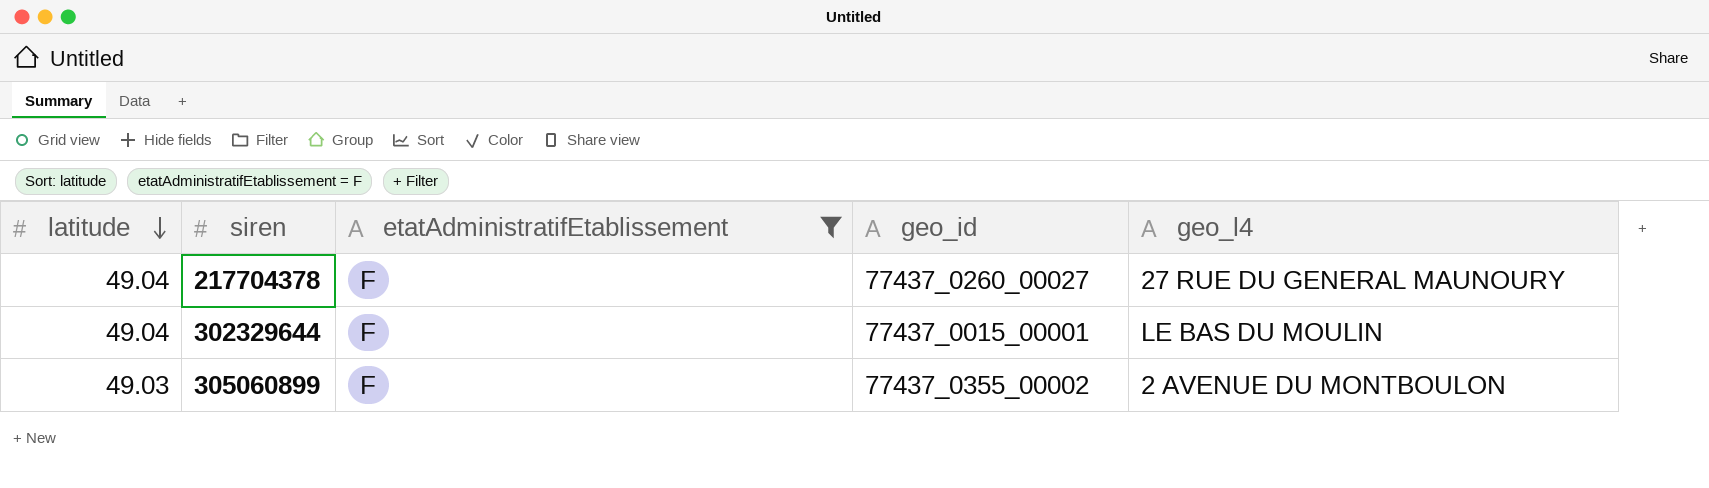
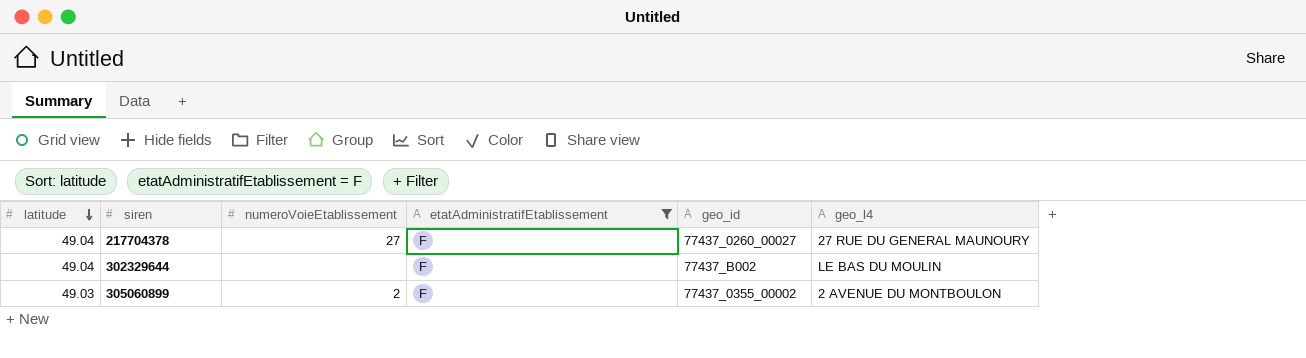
column numeroVoieEtablissement | position: none -> 3
302329644 | geo_id: 77437_0015_00001 -> 77437_B002

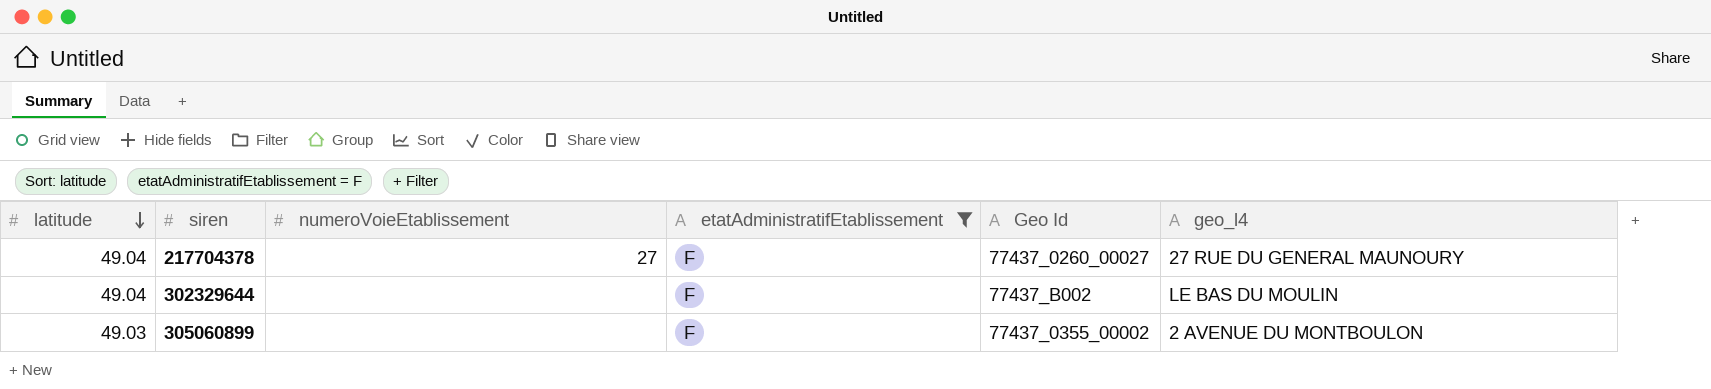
column name: geo_id -> Geo Id
305060899 | numeroVoieEtablissement: 2 -> none

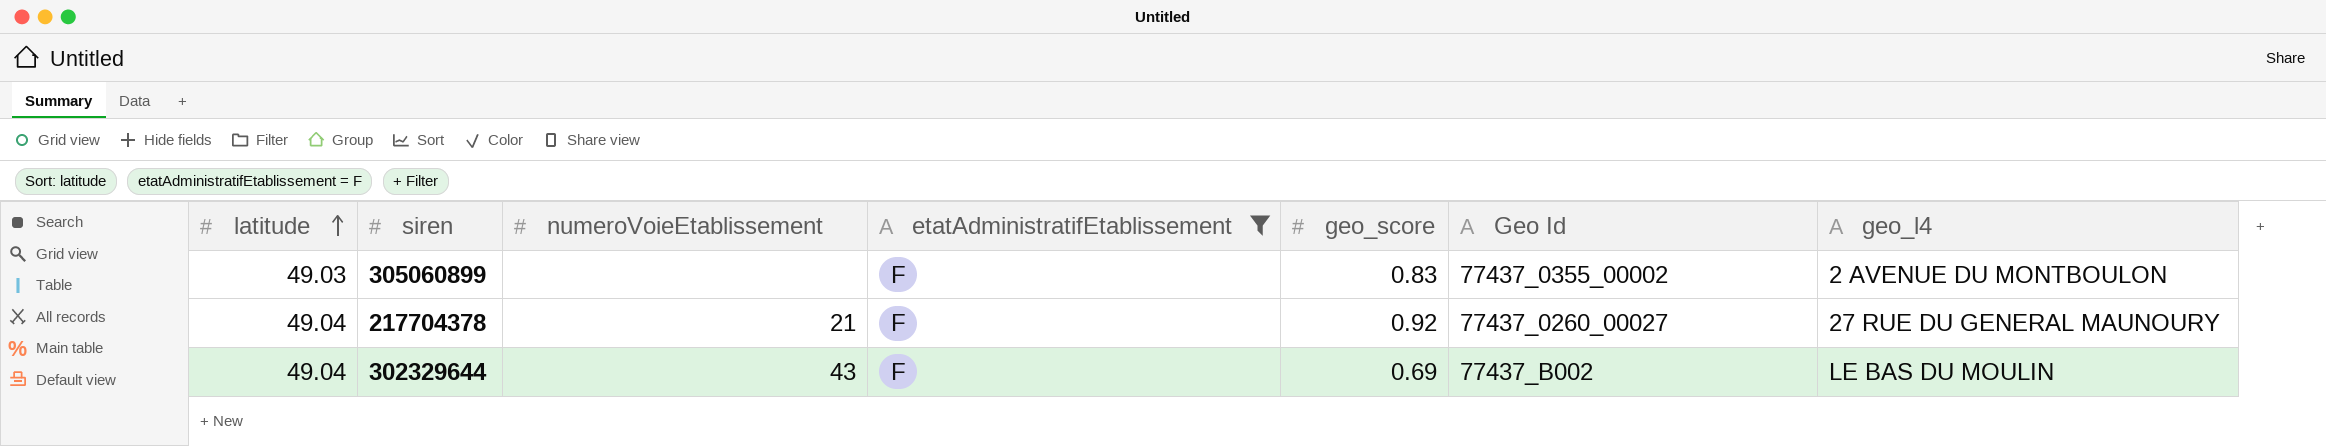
row order: latitude descending -> latitude ascending
column geo_score | position: none -> 5
217704378 | numeroVoieEtablissement: 27 -> 21
302329644 | numeroVoieEtablissement: none -> 43

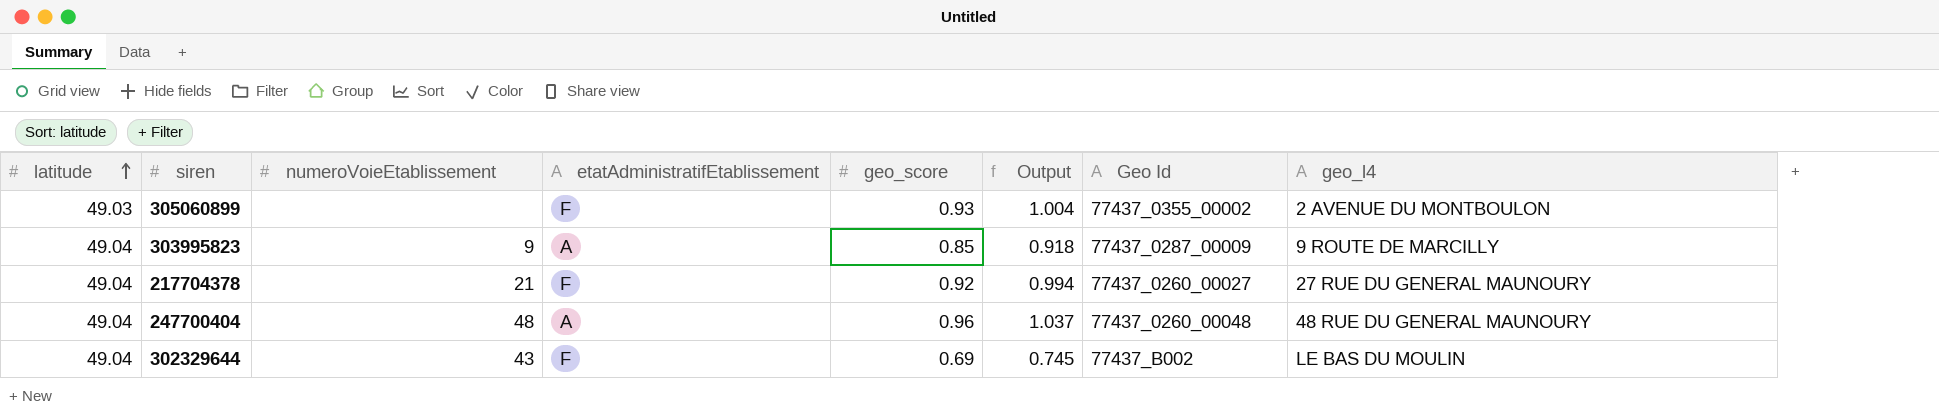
filter: etatAdministratifEtablissement = F -> none
column Output | formula: none -> [geo_score] * 1.08
305060899 | geo_score: 0.83 -> 0.93

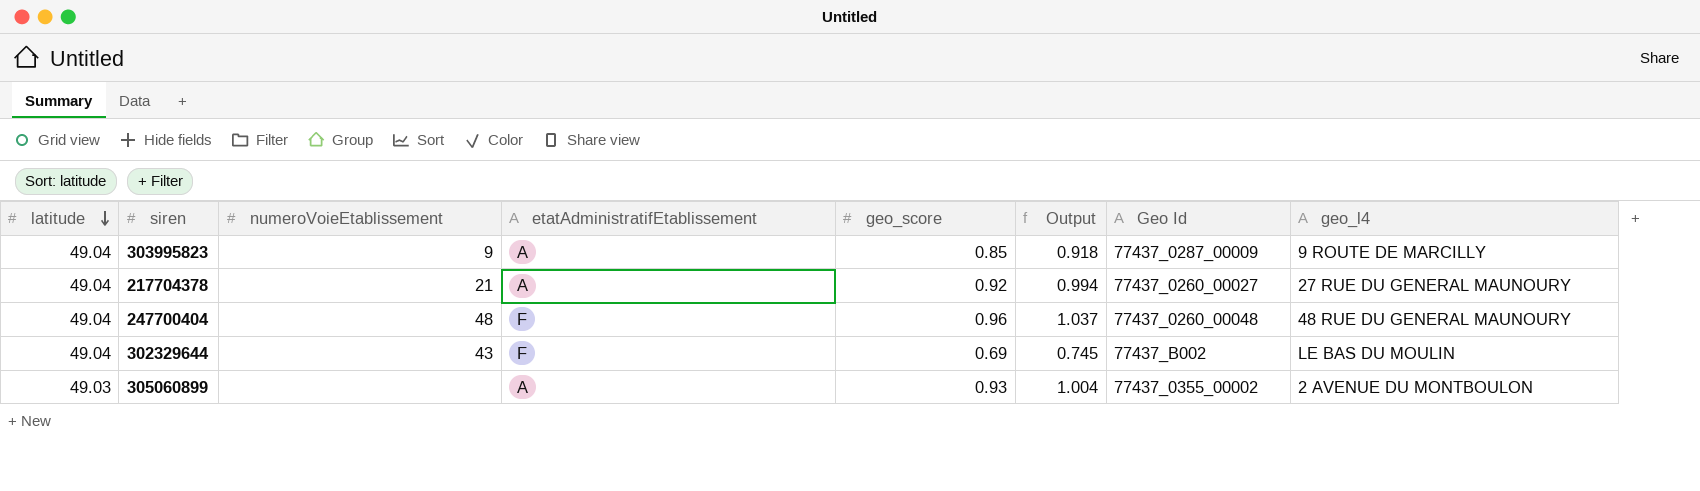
row order: latitude ascending -> latitude descending
217704378 | etatAdministratifEtablissement: F -> A
247700404 | etatAdministratifEtablissement: A -> F
305060899 | etatAdministratifEtablissement: F -> A

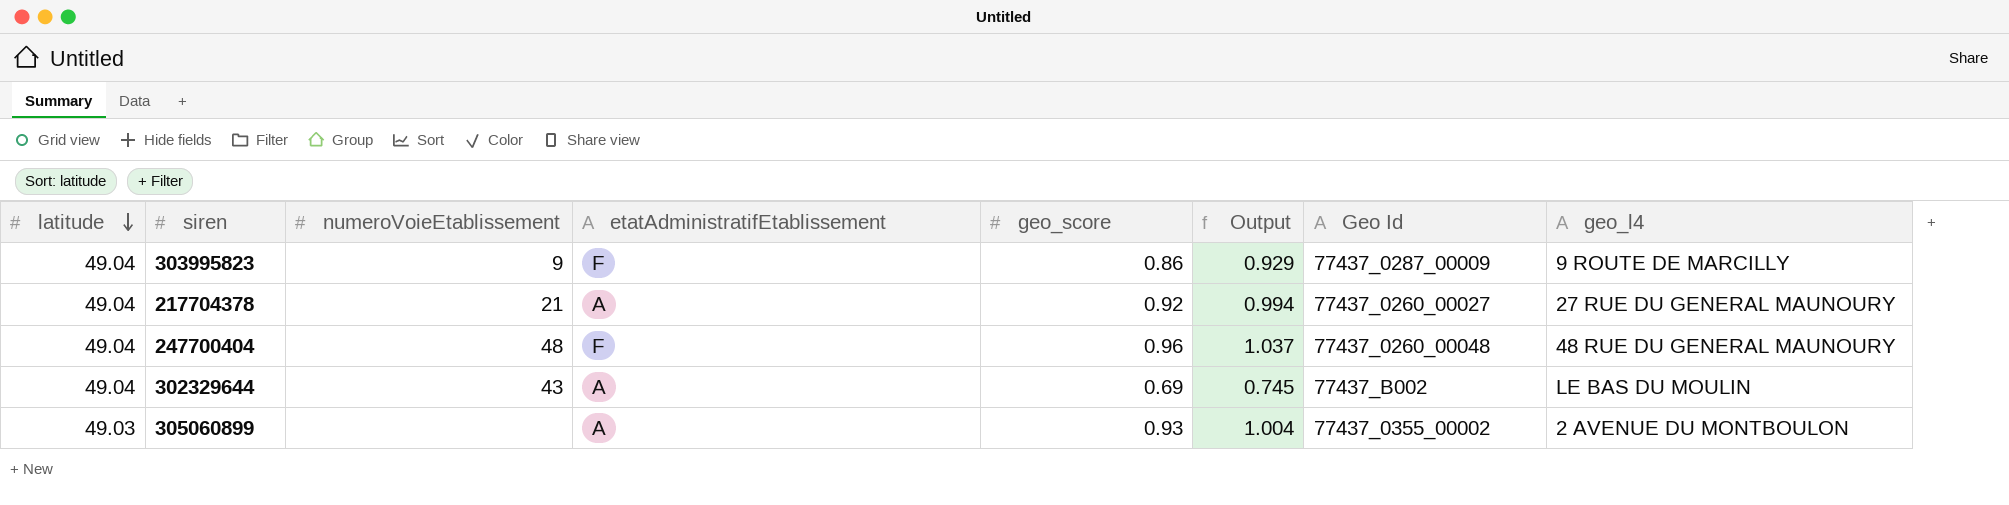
303995823 | etatAdministratifEtablissement: A -> F
303995823 | geo_score: 0.85 -> 0.86
303995823 | Output: 0.918 -> 0.929
302329644 | etatAdministratifEtablissement: F -> A

